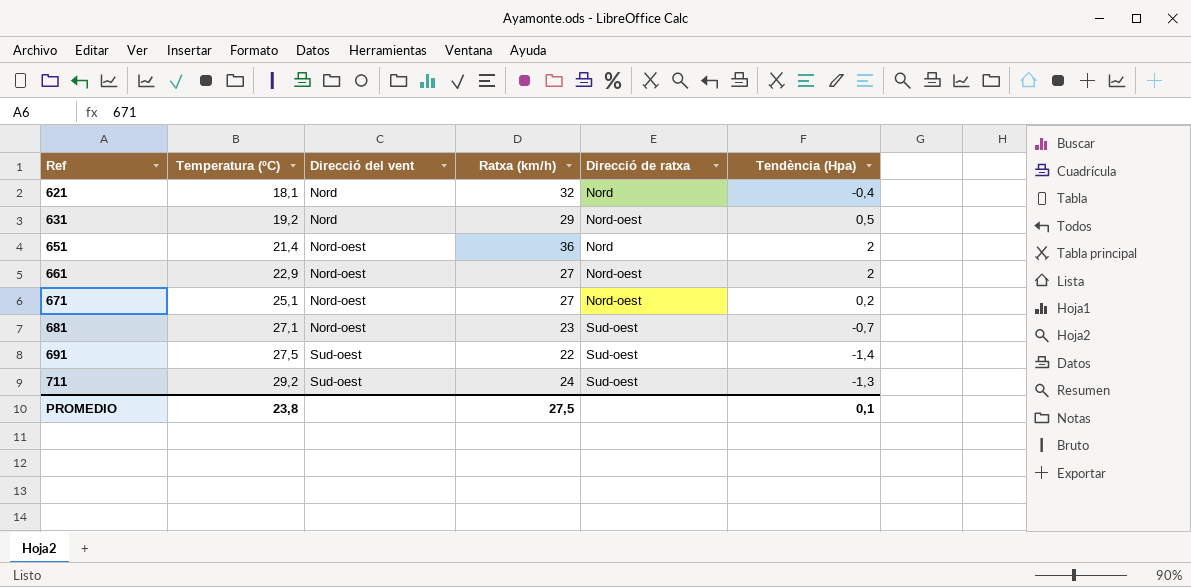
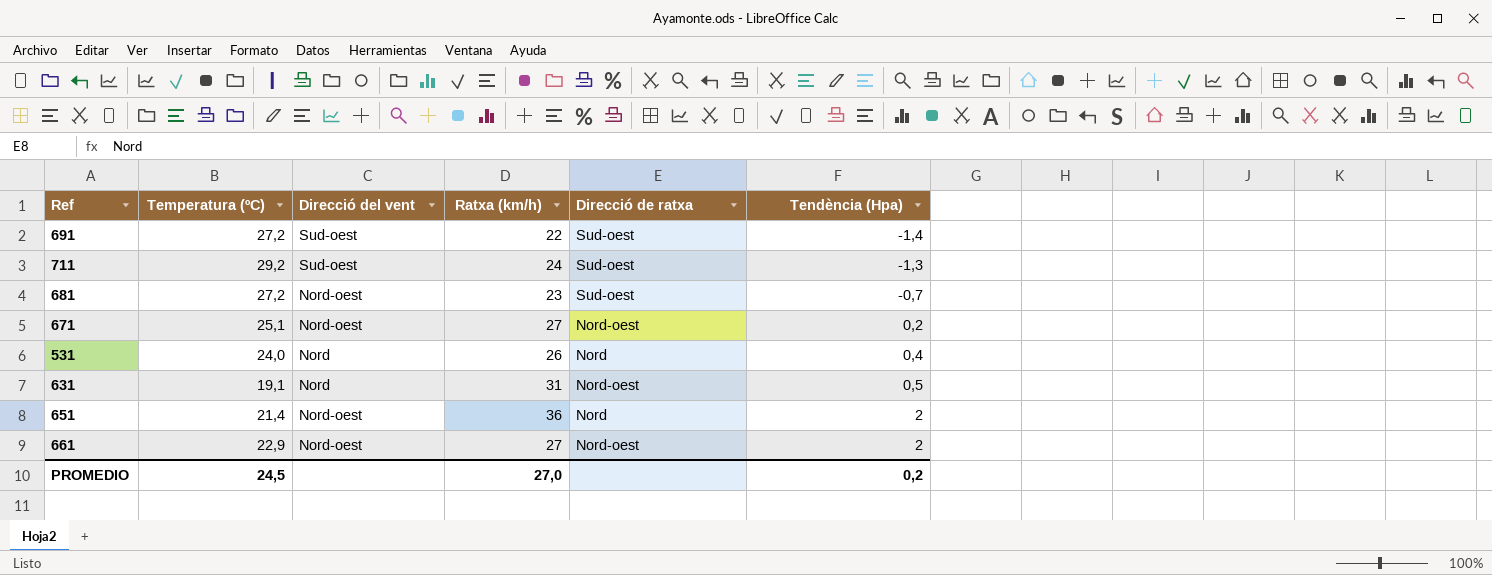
row order: Ref ascending -> Tendència (Hpa) ascending
row 621: 18,1 | Nord | 32 | Nord | -0,4 -> none
691 | Temperatura (ºC): 27,5 -> 27,2
681 | Temperatura (ºC): 27,1 -> 27,2
row 531: none -> 24,0 | Nord | 26 | Nord | 0,4
631 | Temperatura (ºC): 19,2 -> 19,1
631 | Ratxa (km/h): 29 -> 31
PROMEDIO | Temperatura (ºC): 23,8 -> 24,5
PROMEDIO | Ratxa (km/h): 27,5 -> 27,0
PROMEDIO | Tendència (Hpa): 0,1 -> 0,2

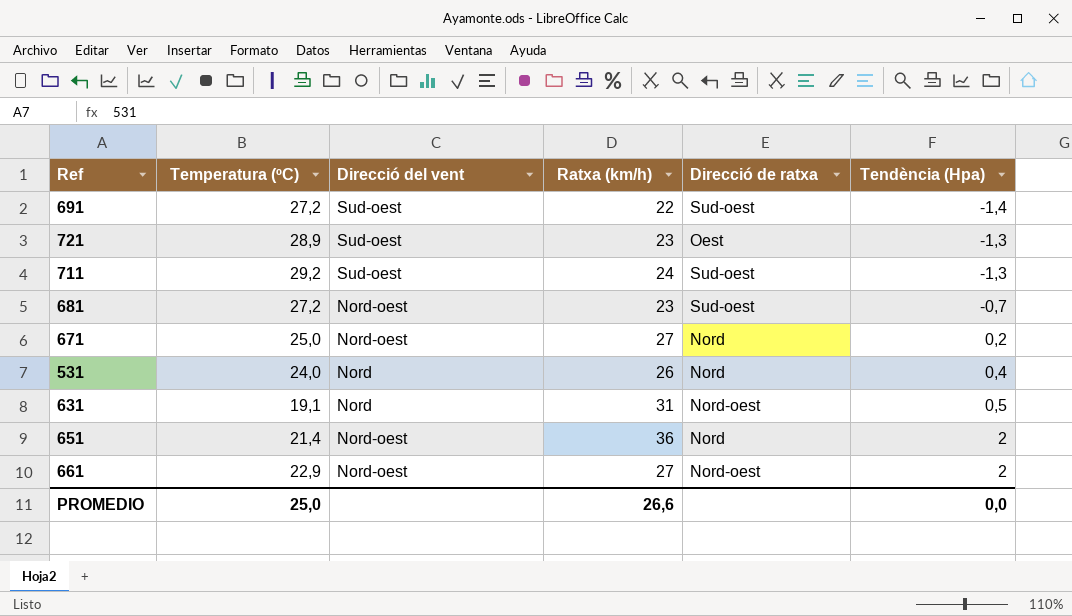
row 721: none -> 28,9 | Sud-oest | 23 | Oest | -1,3
671 | Temperatura (ºC): 25,1 -> 25,0
671 | Direcció de ratxa: Nord-oest -> Nord
PROMEDIO | Temperatura (ºC): 24,5 -> 25,0
PROMEDIO | Ratxa (km/h): 27,0 -> 26,6
PROMEDIO | Tendència (Hpa): 0,2 -> 0,0

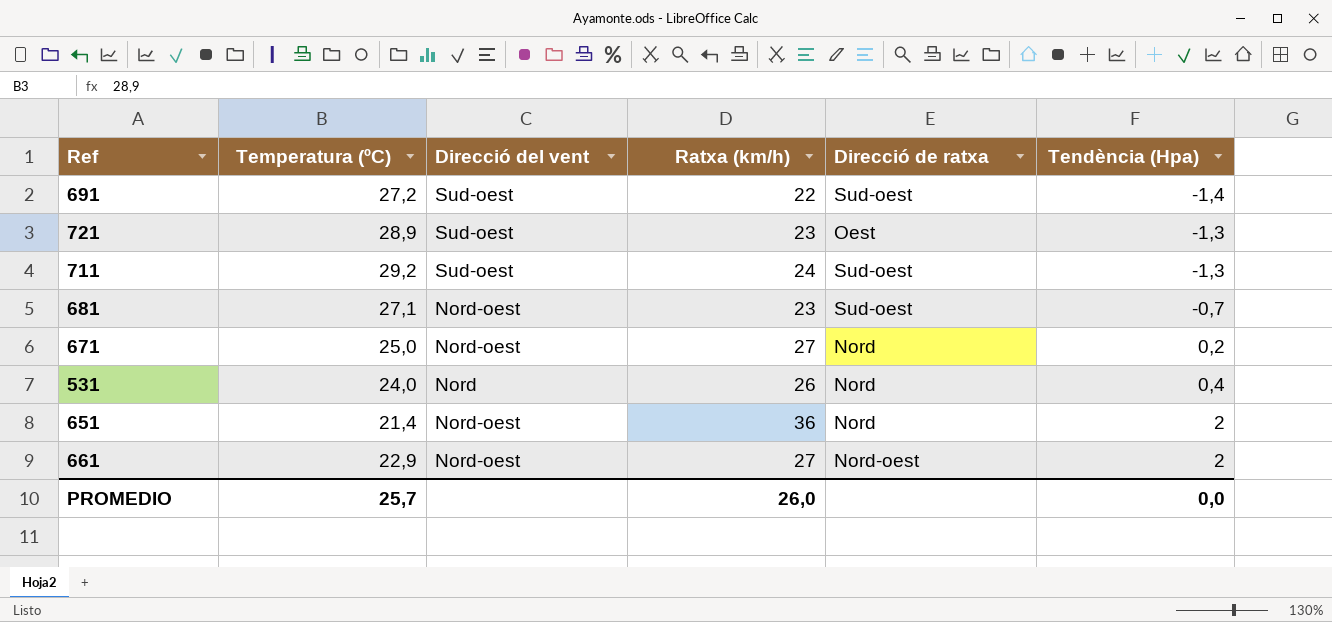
row 631: 19,1 | Nord | 31 | Nord-oest | 0,5 -> none
681 | Temperatura (ºC): 27,2 -> 27,1
PROMEDIO | Temperatura (ºC): 25,0 -> 25,7
PROMEDIO | Ratxa (km/h): 26,6 -> 26,0

